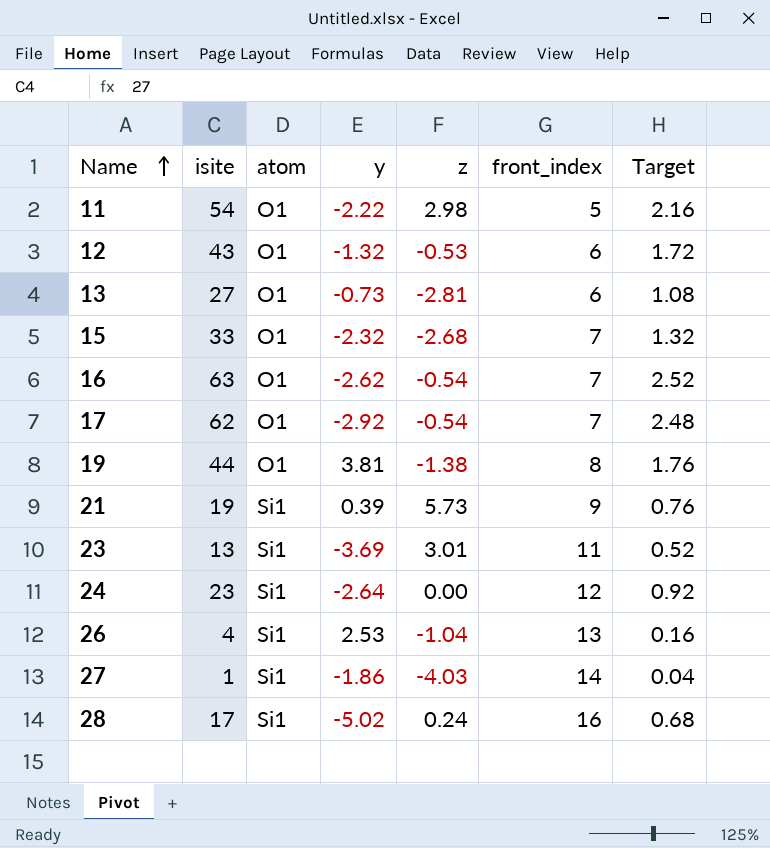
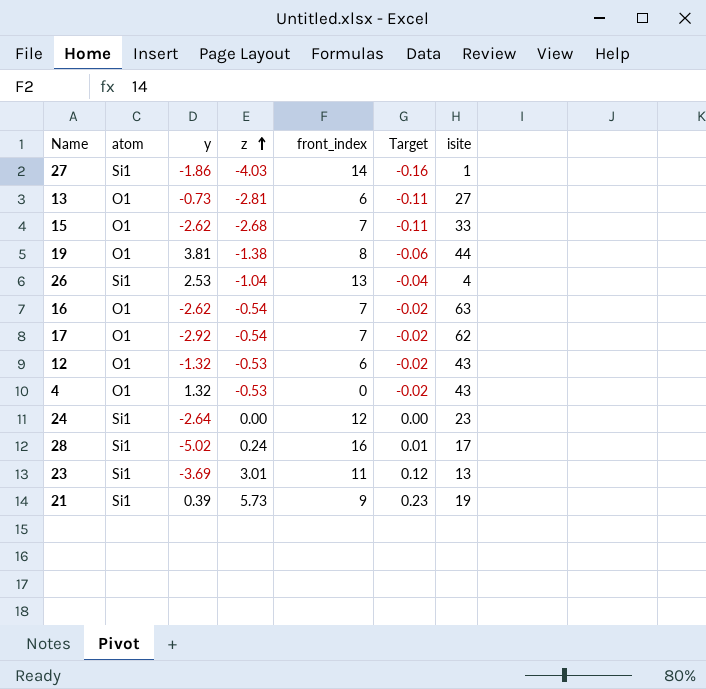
row order: Name ascending -> z ascending
column Target | formula: [isite] * 0.04 -> [z] * 0.04
column isite | position: 2 -> 7
row 11: 54 | O1 | -2.22 | 2.98 | 5 | 2.16 -> none
15 | y: -2.32 -> -2.62
row 4: none -> O1 | 1.32 | -0.53 | 0 | -0.02 | 43

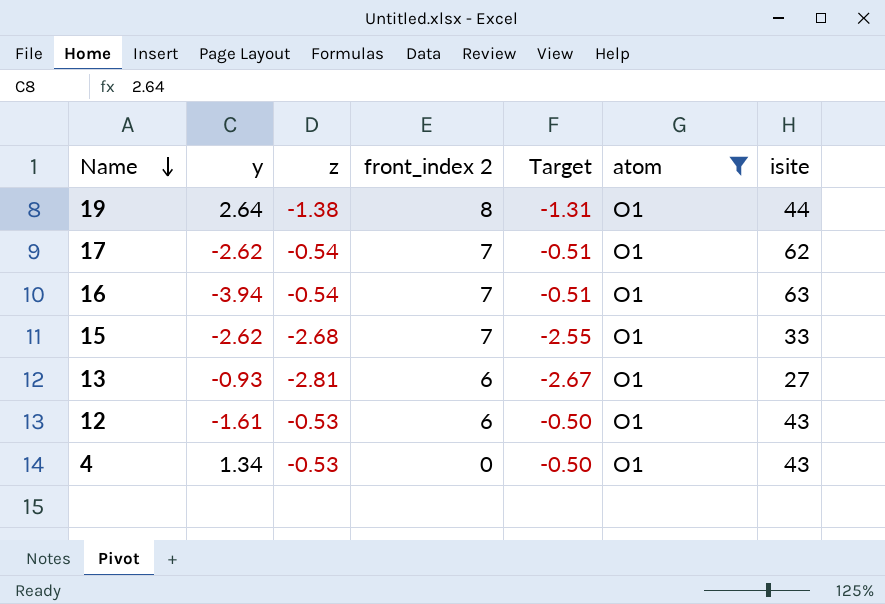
filter: none -> atom = O1
row order: z ascending -> Name descending
column name: front_index -> front_index 2
column Target | formula: [z] * 0.04 -> [z] * 0.95
column atom | position: 2 -> 6
19 | y: 3.81 -> 2.64
17 | y: -2.92 -> -2.62
16 | y: -2.62 -> -3.94
13 | y: -0.73 -> -0.93
12 | y: -1.32 -> -1.61
4 | y: 1.32 -> 1.34

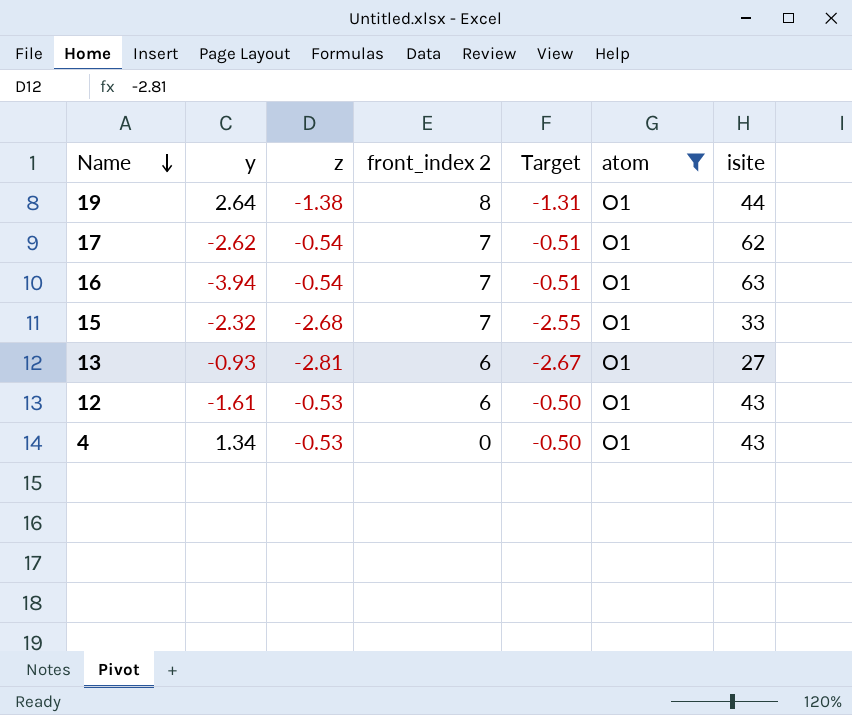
15 | y: -2.62 -> -2.32

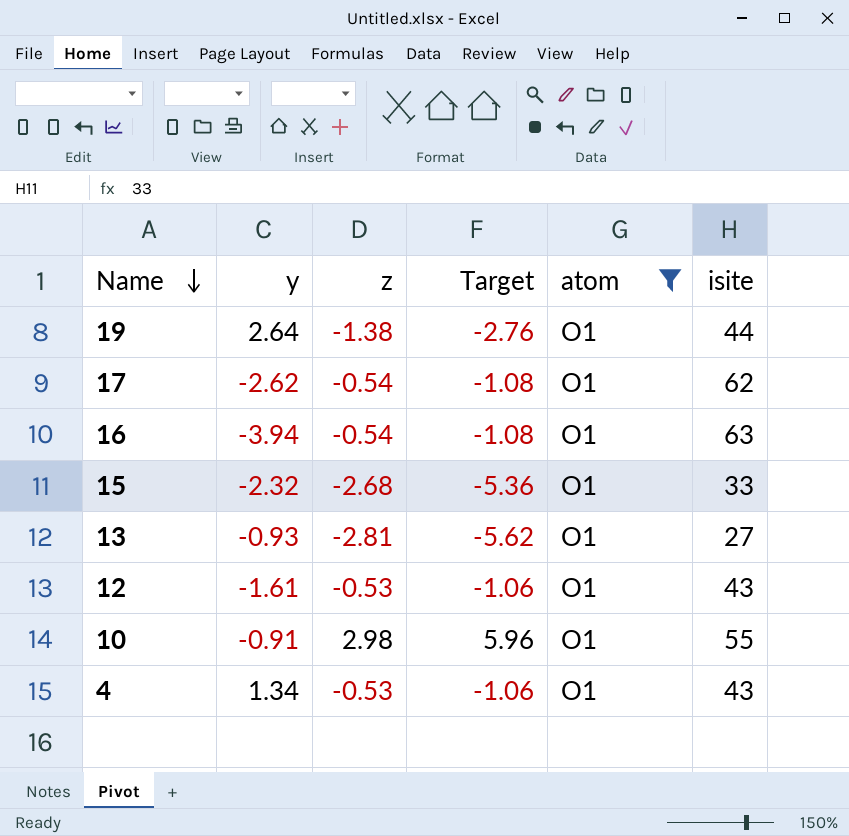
column front_index 2 | position: 4 -> none
column Target | formula: [z] * 0.95 -> [z] * 2
row 10: none -> -0.91 | 2.98 | 5.96 | O1 | 55

